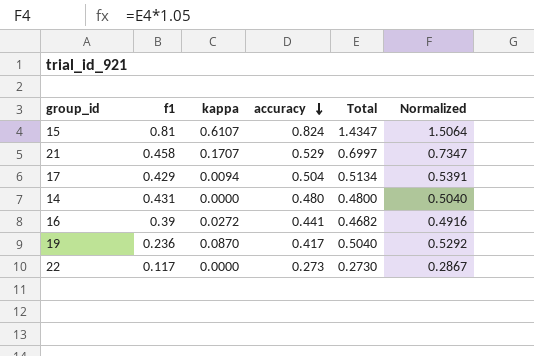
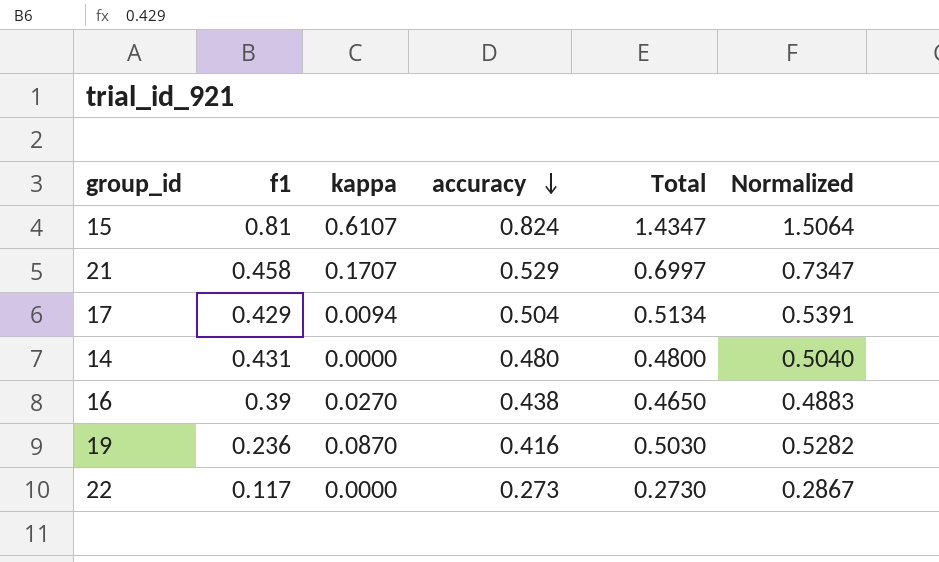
16 | kappa: 0.0272 -> 0.0270
16 | accuracy: 0.441 -> 0.438
16 | Total: 0.4682 -> 0.4650
16 | Normalized: 0.4916 -> 0.4883
19 | accuracy: 0.417 -> 0.416
19 | Total: 0.5040 -> 0.5030
19 | Normalized: 0.5292 -> 0.5282

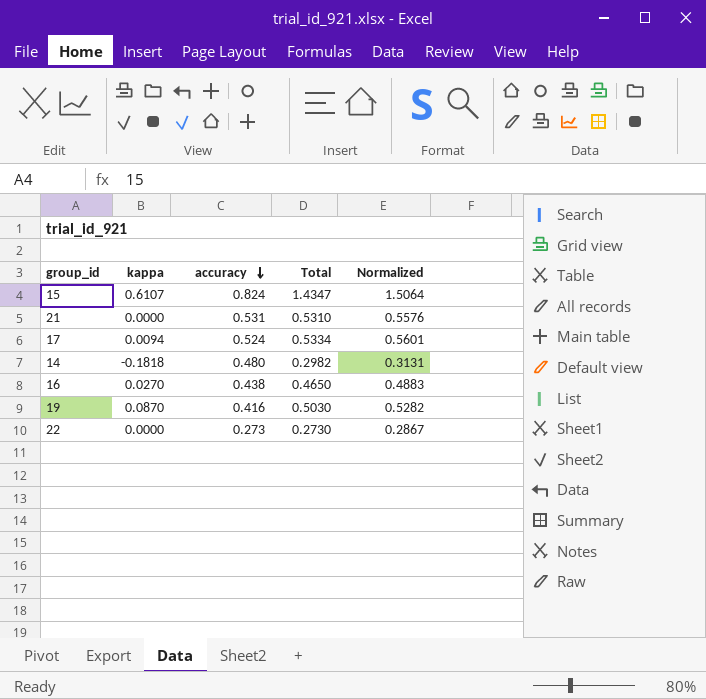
column f1 | position: 2 -> none
21 | kappa: 0.1707 -> 0.0000
21 | accuracy: 0.529 -> 0.531
21 | Total: 0.6997 -> 0.5310
21 | Normalized: 0.7347 -> 0.5576
17 | accuracy: 0.504 -> 0.524
17 | Total: 0.5134 -> 0.5334
17 | Normalized: 0.5391 -> 0.5601
14 | kappa: 0.0000 -> -0.1818
14 | Total: 0.4800 -> 0.2982
14 | Normalized: 0.5040 -> 0.3131

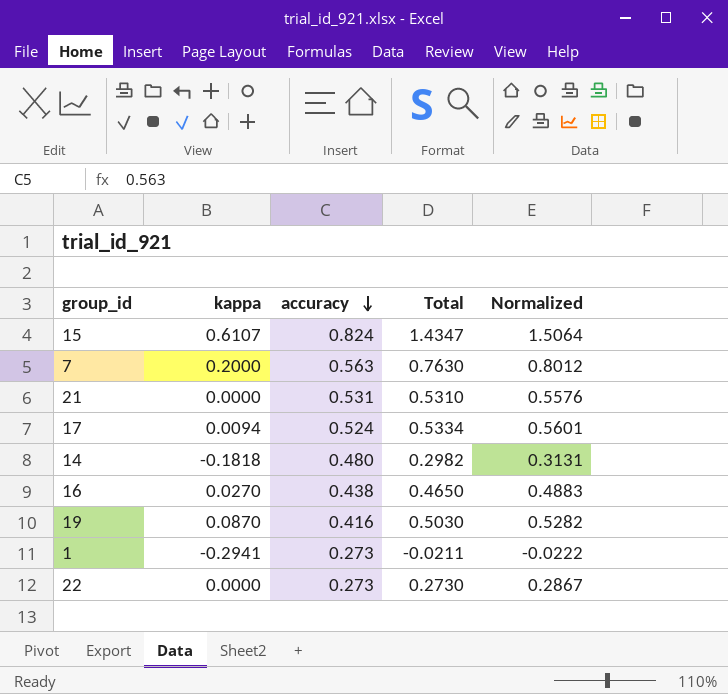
row 7: none -> 0.2000 | 0.563 | 0.7630 | 0.8012
row 1: none -> -0.2941 | 0.273 | -0.0211 | -0.0222

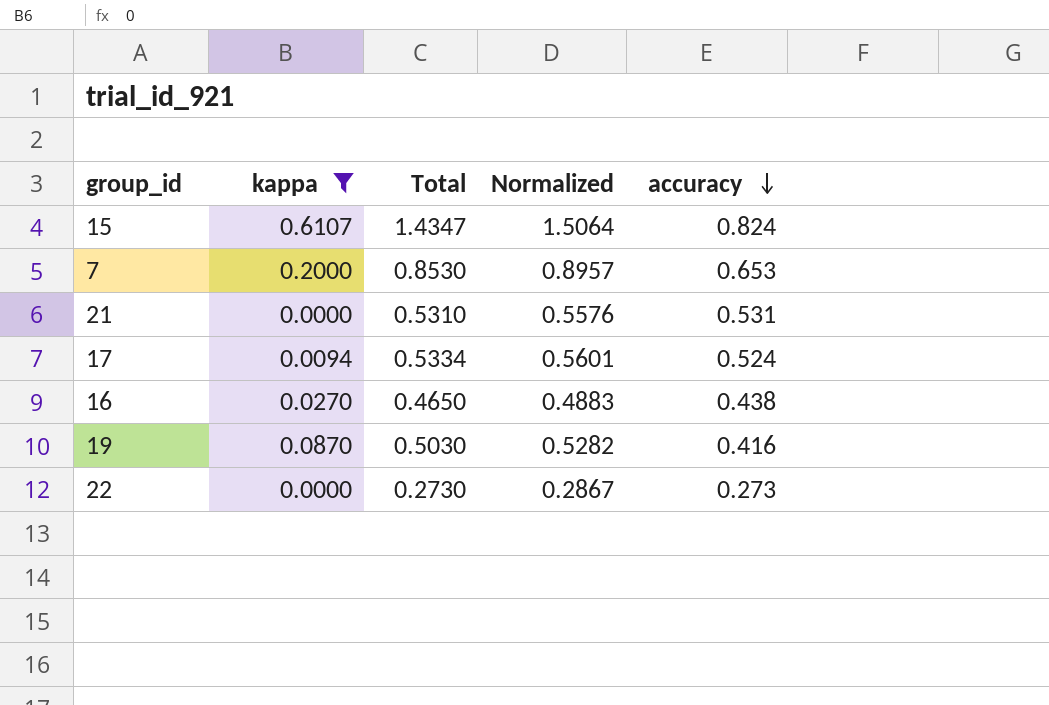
filter: none -> kappa >= 0.0000
column accuracy | position: 3 -> 5
7 | Total: 0.7630 -> 0.8530
7 | Normalized: 0.8012 -> 0.8957
7 | accuracy: 0.563 -> 0.653

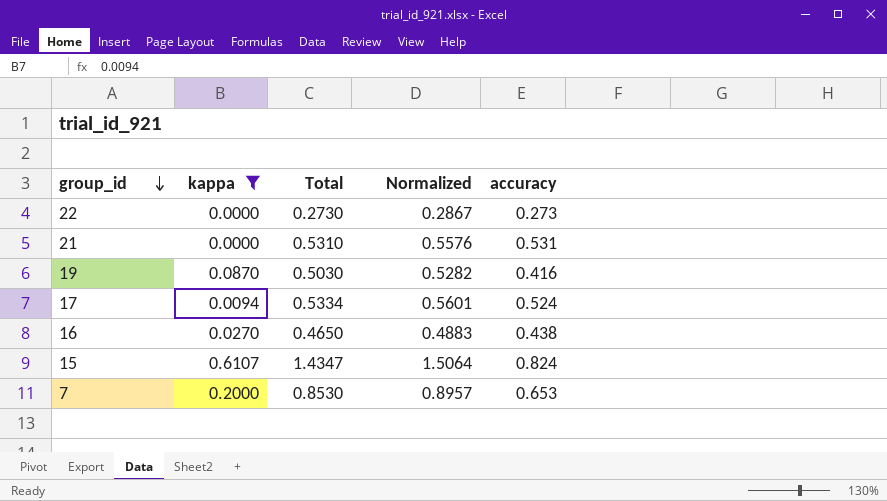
row order: accuracy descending -> group_id descending

